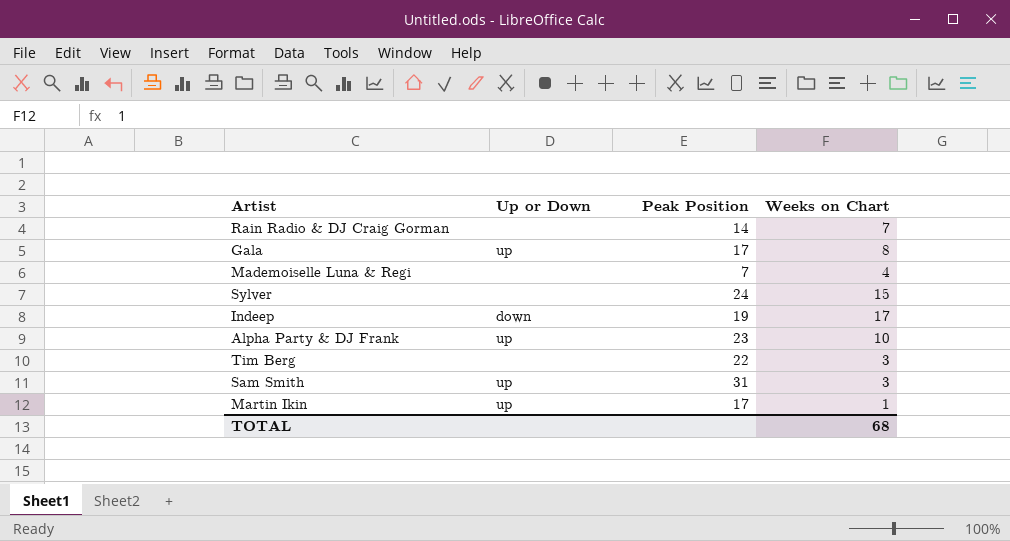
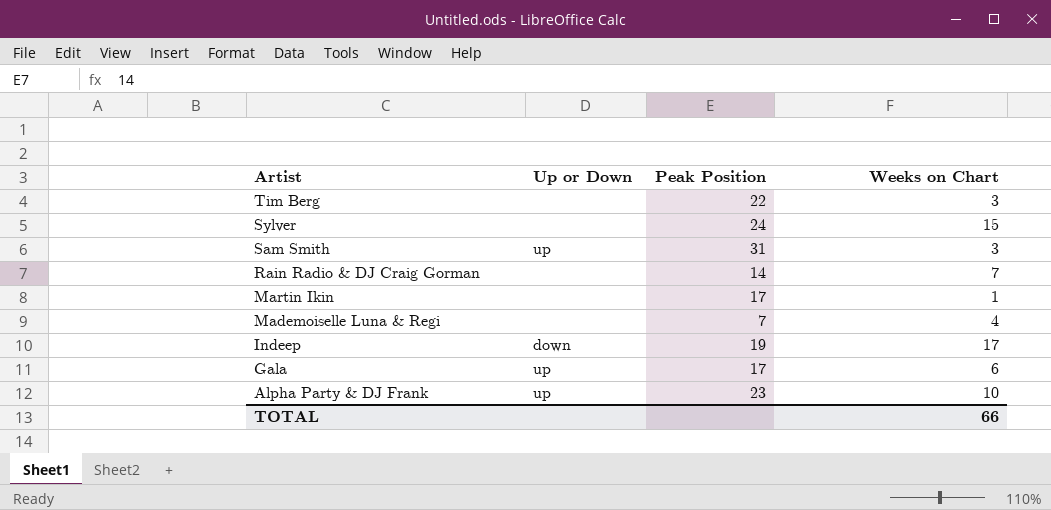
row order: none -> Artist descending
Martin Ikin | Up or Down: up -> none
Gala | Weeks on Chart: 8 -> 6
TOTAL | Weeks on Chart: 68 -> 66

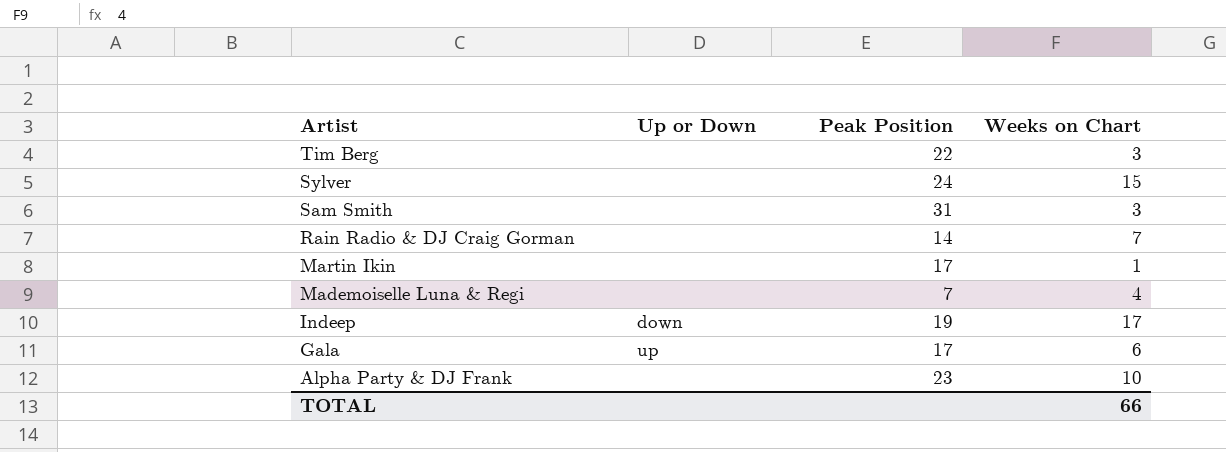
Sam Smith | Up or Down: up -> none
Alpha Party & DJ Frank | Up or Down: up -> none

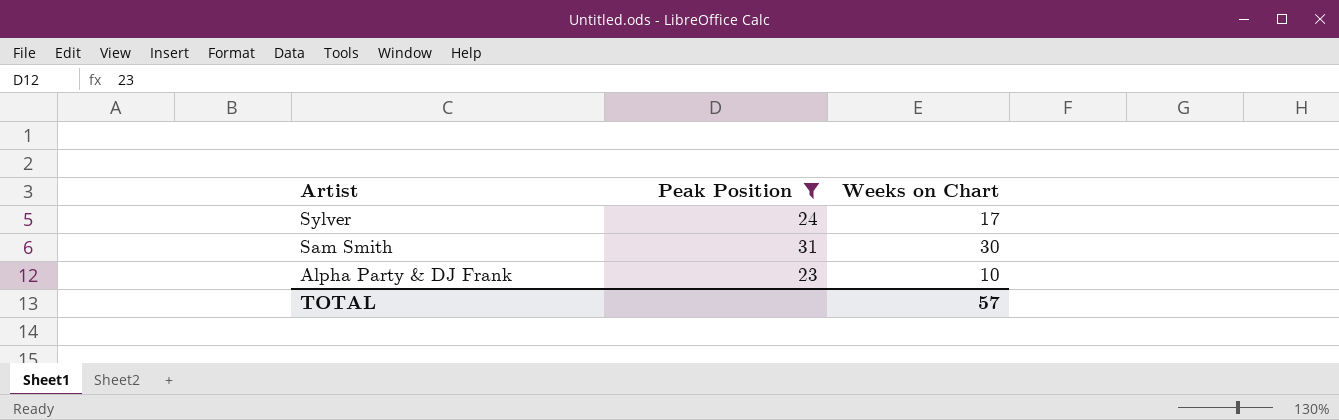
filter: none -> Peak Position >= 23
column Up or Down | position: 2 -> none
Sylver | Weeks on Chart: 15 -> 17
Sam Smith | Weeks on Chart: 3 -> 30
TOTAL | Weeks on Chart: 66 -> 57

